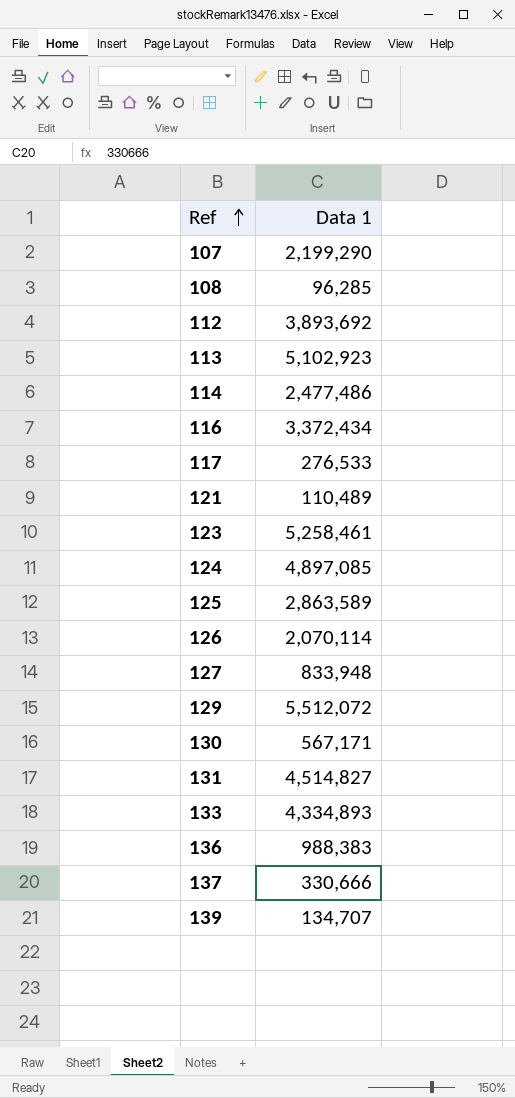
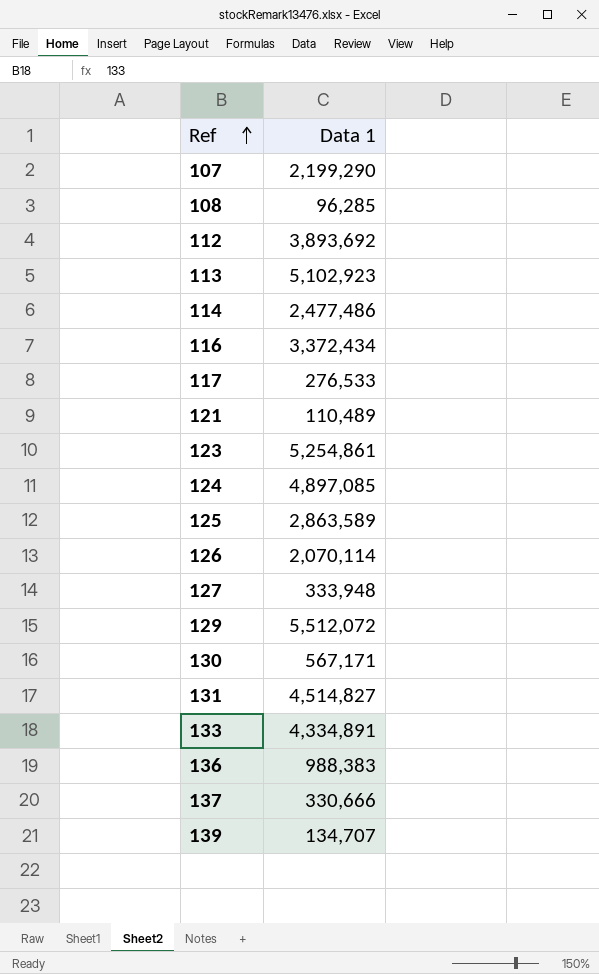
123 | Data 1: 5,258,461 -> 5,254,861
127 | Data 1: 833,948 -> 333,948
133 | Data 1: 4,334,893 -> 4,334,891

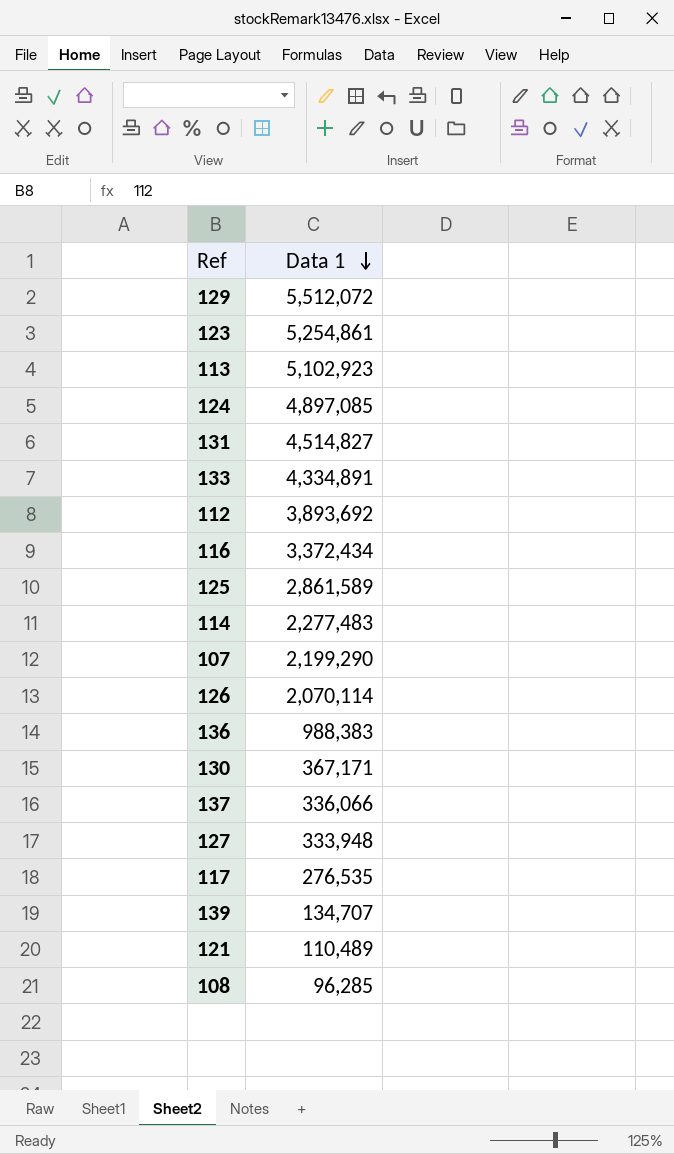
row order: Ref ascending -> Data 1 descending
125 | Data 1: 2,863,589 -> 2,861,589
114 | Data 1: 2,477,486 -> 2,277,483
130 | Data 1: 567,171 -> 367,171
137 | Data 1: 330,666 -> 336,066
117 | Data 1: 276,533 -> 276,535

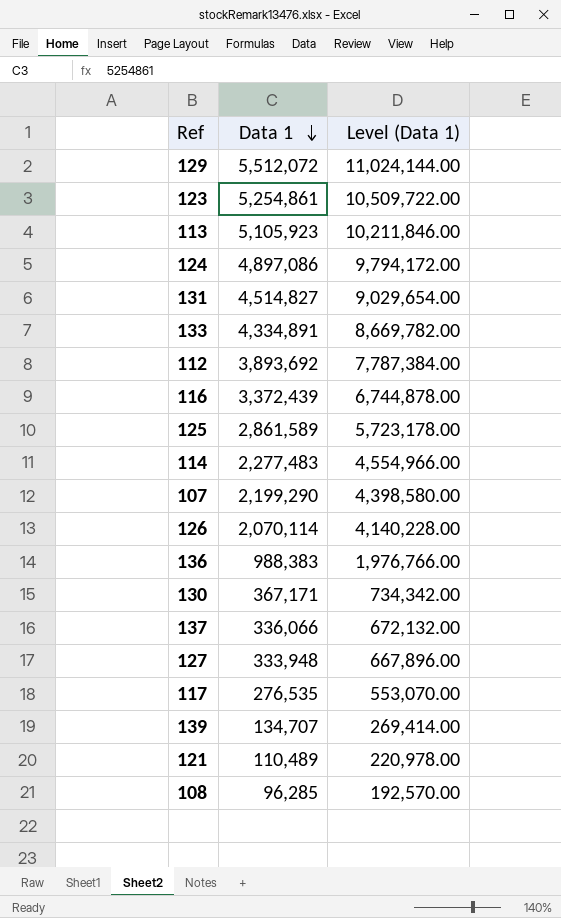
column Level (Data 1) | formula: none -> [Data 1] * 2
113 | Data 1: 5,102,923 -> 5,105,923
124 | Data 1: 4,897,085 -> 4,897,086
116 | Data 1: 3,372,434 -> 3,372,439

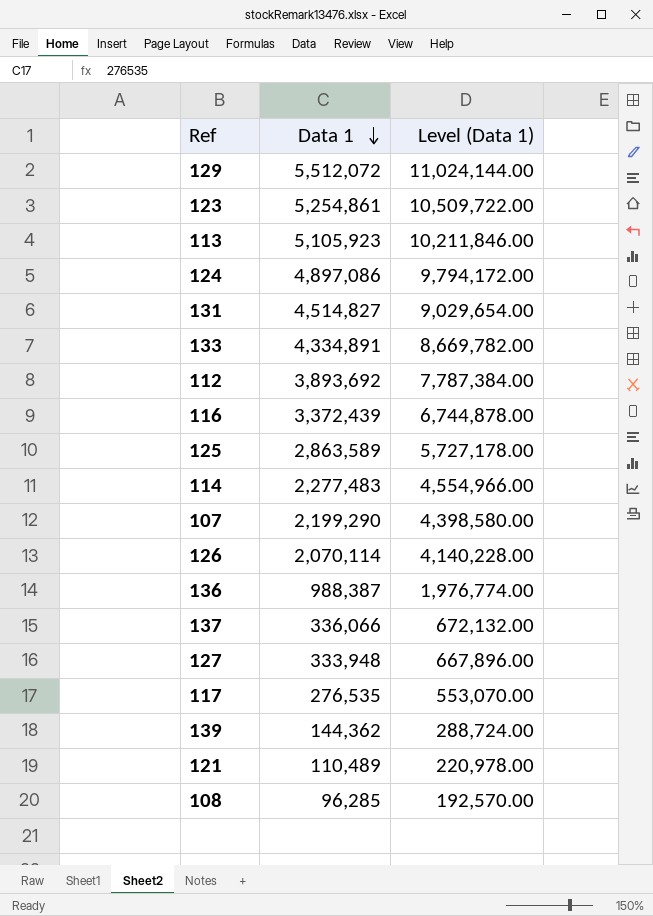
row 130: 367,171 | 734,342.00 -> none
125 | Data 1: 2,861,589 -> 2,863,589
125 | Level (Data 1): 5,723,178.00 -> 5,727,178.00
136 | Data 1: 988,383 -> 988,387
136 | Level (Data 1): 1,976,766.00 -> 1,976,774.00
139 | Data 1: 134,707 -> 144,362
139 | Level (Data 1): 269,414.00 -> 288,724.00

